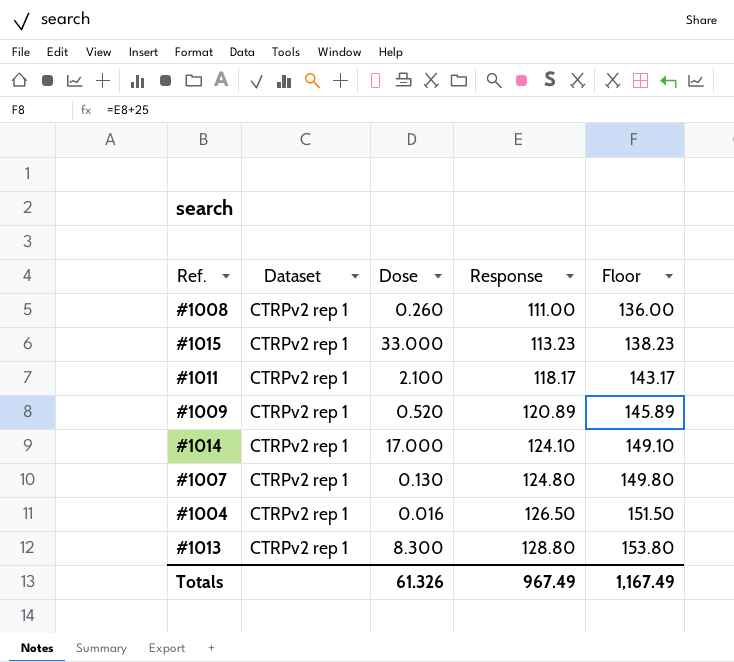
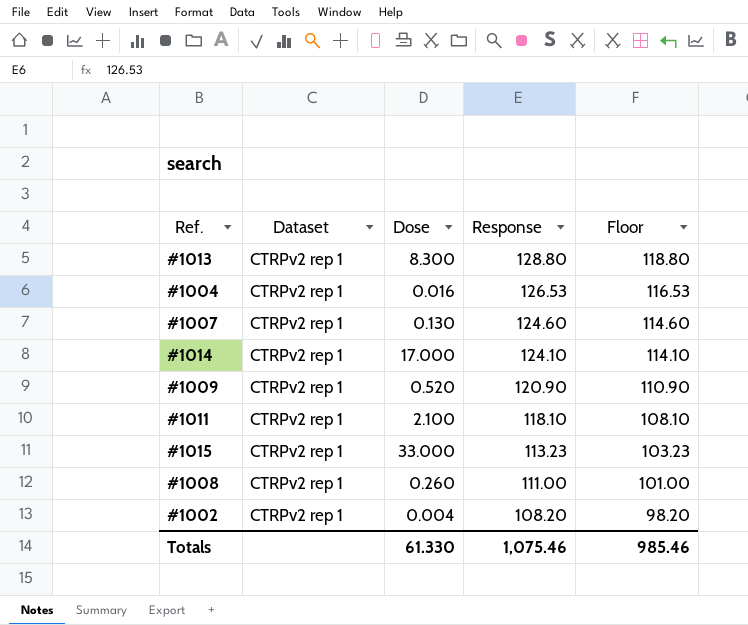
row order: Response ascending -> Response descending
column Floor | formula: [Response] + 25 -> [Response] - 10
#1004 | Response: 126.50 -> 126.53
#1007 | Response: 124.80 -> 124.60
#1009 | Response: 120.89 -> 120.90
#1011 | Response: 118.17 -> 118.10
row #1002: none -> CTRPv2 rep 1 | 0.004 | 108.20 | 98.20
Totals | Dose: 61.326 -> 61.330
Totals | Response: 967.49 -> 1,075.46
Totals | Floor: 1,167.49 -> 985.46

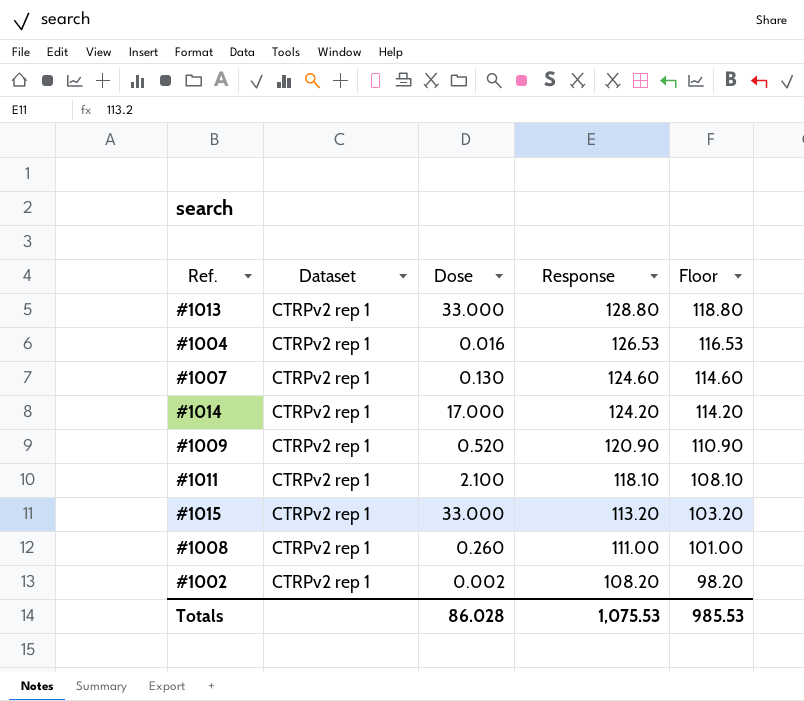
#1013 | Dose: 8.300 -> 33.000
#1014 | Response: 124.10 -> 124.20
#1014 | Floor: 114.10 -> 114.20
#1015 | Response: 113.23 -> 113.20
#1015 | Floor: 103.23 -> 103.20
#1002 | Dose: 0.004 -> 0.002
Totals | Dose: 61.330 -> 86.028
Totals | Response: 1,075.46 -> 1,075.53
Totals | Floor: 985.46 -> 985.53

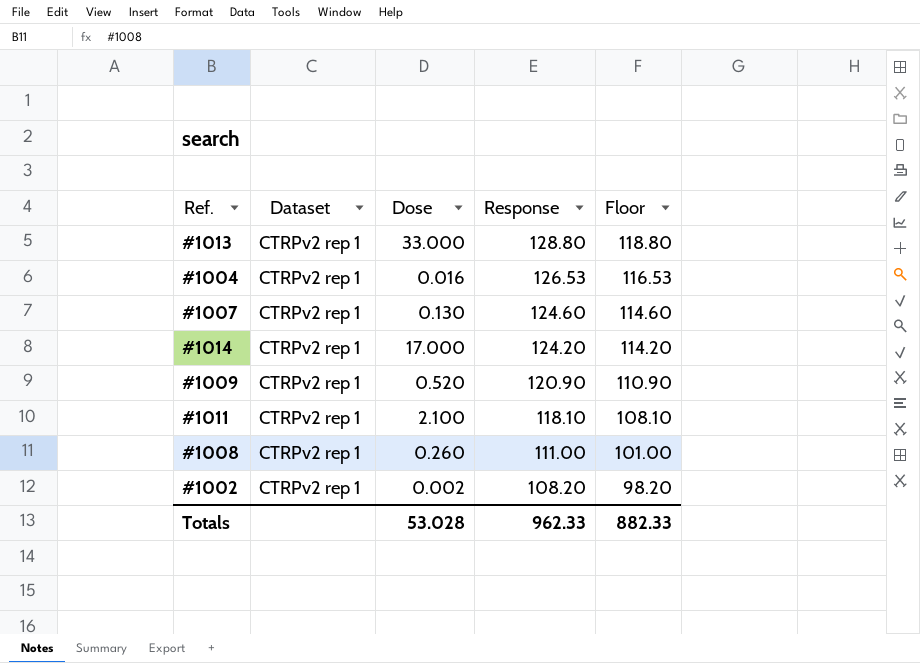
row #1015: CTRPv2 rep 1 | 33.000 | 113.20 | 103.20 -> none
Totals | Dose: 86.028 -> 53.028
Totals | Response: 1,075.53 -> 962.33
Totals | Floor: 985.53 -> 882.33

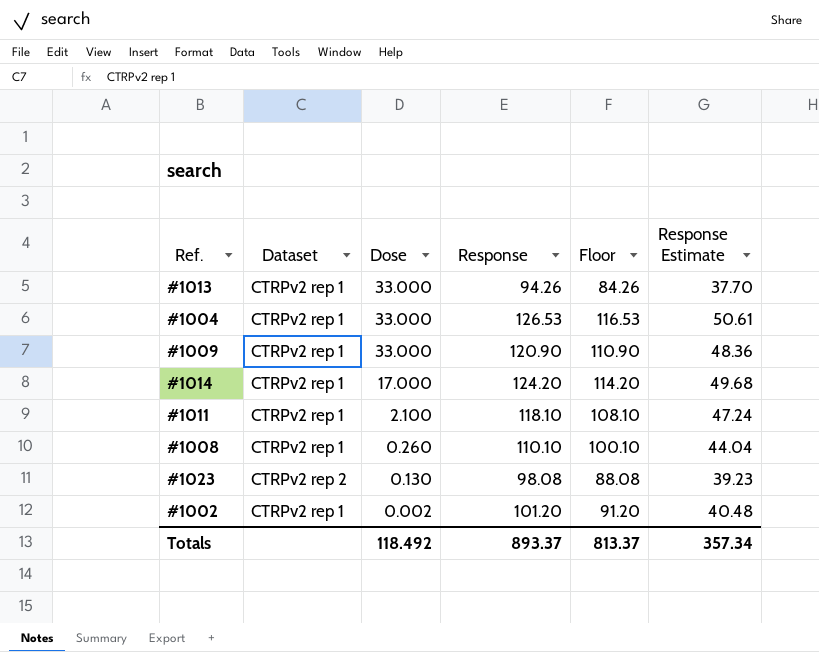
row order: Response descending -> Dose descending
column Response Estimate | formula: none -> [Response] * 0.4
row #1007: CTRPv2 rep 1 | 0.130 | 124.60 | 114.60 -> none
#1013 | Response: 128.80 -> 94.26
#1013 | Floor: 118.80 -> 84.26
#1004 | Dose: 0.016 -> 33.000
#1009 | Dose: 0.520 -> 33.000
#1008 | Response: 111.00 -> 110.10
#1008 | Floor: 101.00 -> 100.10
row #1023: none -> CTRPv2 rep 2 | 0.130 | 98.08 | 88.08 | 39.23
#1002 | Response: 108.20 -> 101.20
#1002 | Floor: 98.20 -> 91.20
Totals | Dose: 53.028 -> 118.492
Totals | Response: 962.33 -> 893.37
Totals | Floor: 882.33 -> 813.37

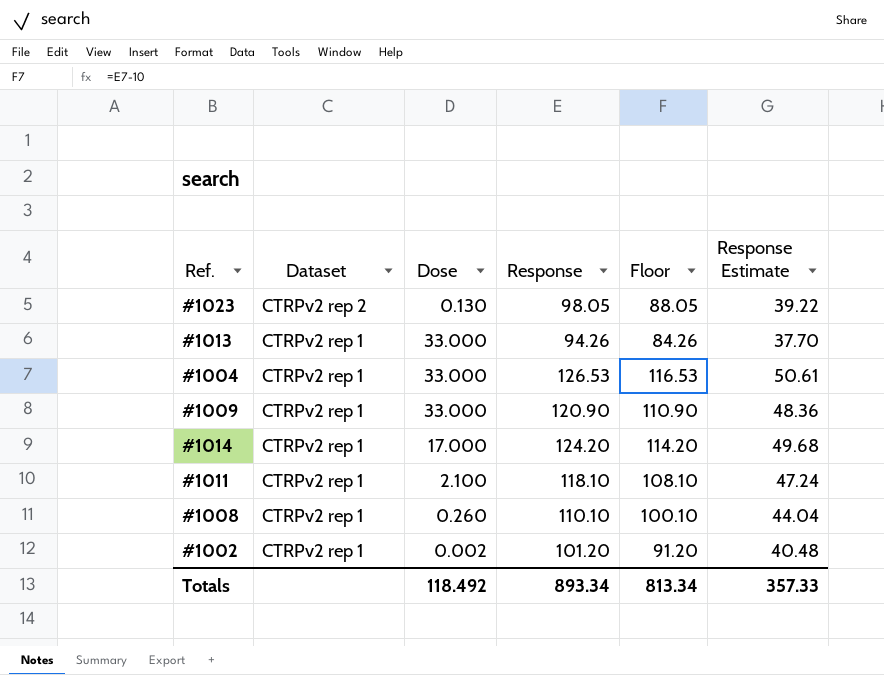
row order: Dose descending -> Dataset descending
#1023 | Response: 98.08 -> 98.05
#1023 | Floor: 88.08 -> 88.05
#1023 | Response Estimate: 39.23 -> 39.22
Totals | Response: 893.37 -> 893.34
Totals | Floor: 813.37 -> 813.34
Totals | Response Estimate: 357.34 -> 357.33

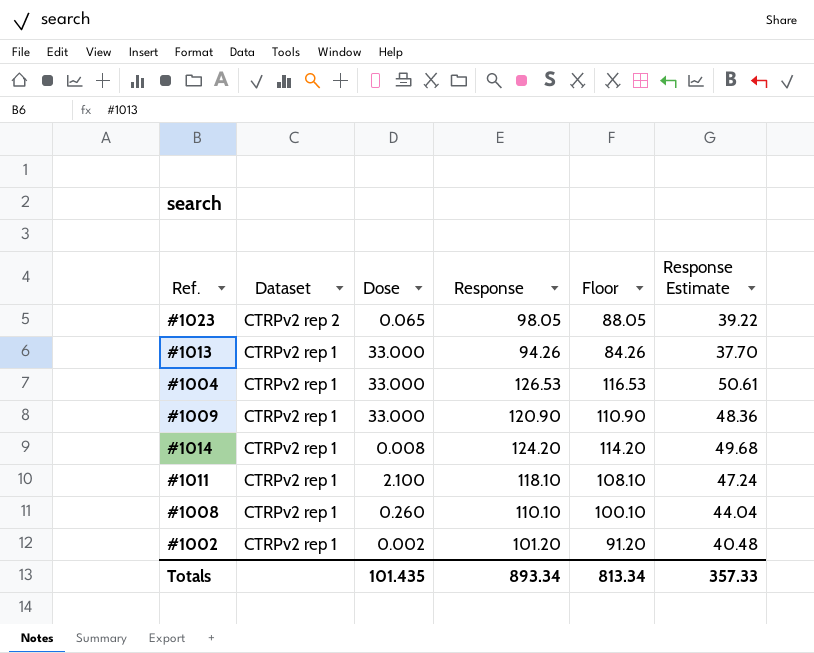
#1023 | Dose: 0.130 -> 0.065
#1014 | Dose: 17.000 -> 0.008
Totals | Dose: 118.492 -> 101.435

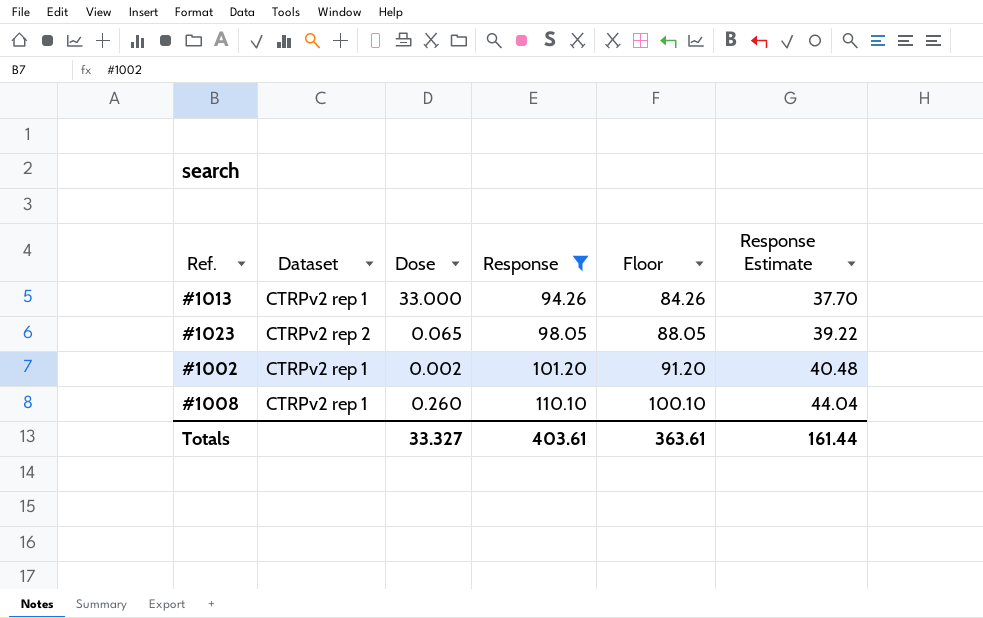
filter: none -> Response <= 110.10
row order: Dataset descending -> Response ascending
Totals | Dose: 101.435 -> 33.327
Totals | Response: 893.34 -> 403.61
Totals | Floor: 813.34 -> 363.61
Totals | Response Estimate: 357.33 -> 161.44

